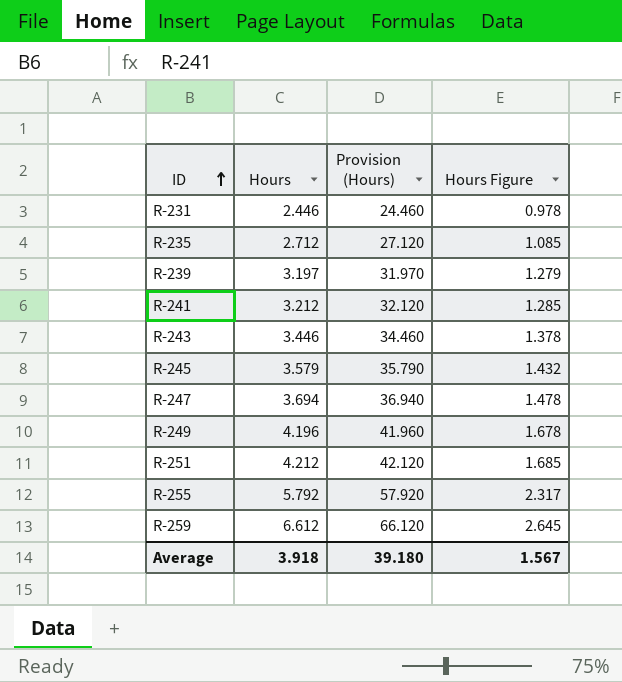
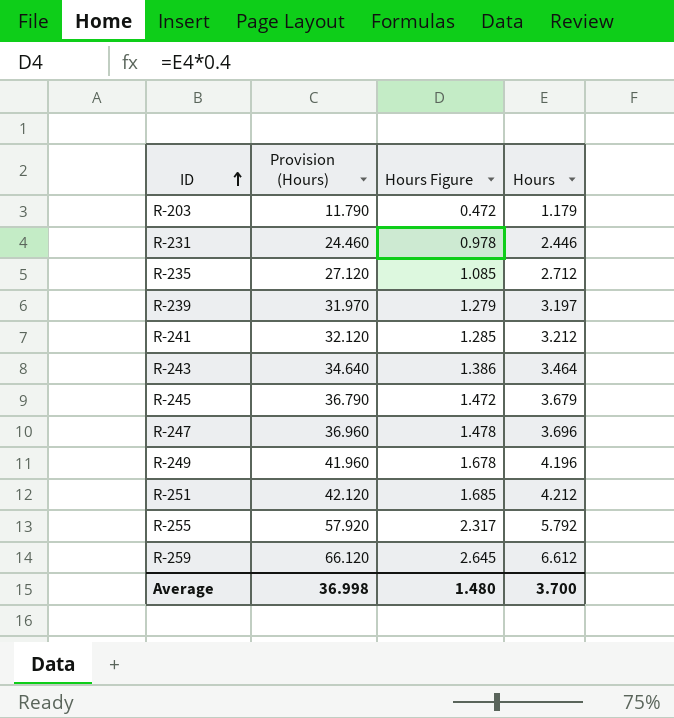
column Hours | position: 2 -> 4
row R-203: none -> 11.790 | 0.472 | 1.179
R-243 | Provision (Hours): 34.460 -> 34.640
R-243 | Hours Figure: 1.378 -> 1.386
R-243 | Hours: 3.446 -> 3.464
R-245 | Provision (Hours): 35.790 -> 36.790
R-245 | Hours Figure: 1.432 -> 1.472
R-245 | Hours: 3.579 -> 3.679
R-247 | Provision (Hours): 36.940 -> 36.960
R-247 | Hours: 3.694 -> 3.696
Average | Provision (Hours): 39.180 -> 36.998
Average | Hours Figure: 1.567 -> 1.480
Average | Hours: 3.918 -> 3.700

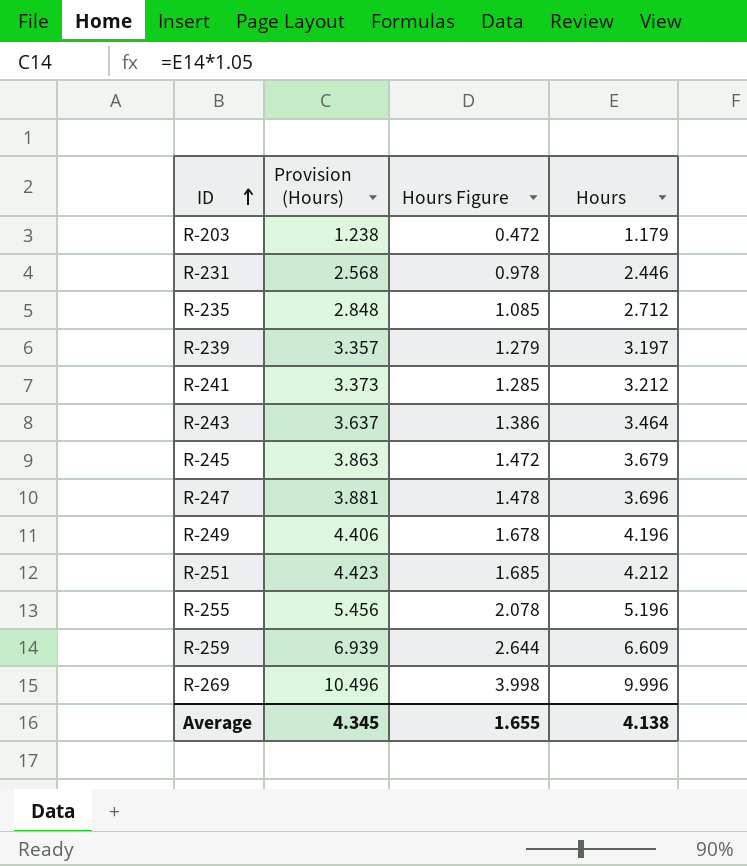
column Provision (Hours) | formula: [Hours] * 10 -> [Hours] * 1.05
R-255 | Hours Figure: 2.317 -> 2.078
R-255 | Hours: 5.792 -> 5.196
R-259 | Hours Figure: 2.645 -> 2.644
R-259 | Hours: 6.612 -> 6.609
row R-269: none -> 10.496 | 3.998 | 9.996
Average | Provision (Hours): 36.998 -> 4.345
Average | Hours Figure: 1.480 -> 1.655
Average | Hours: 3.700 -> 4.138

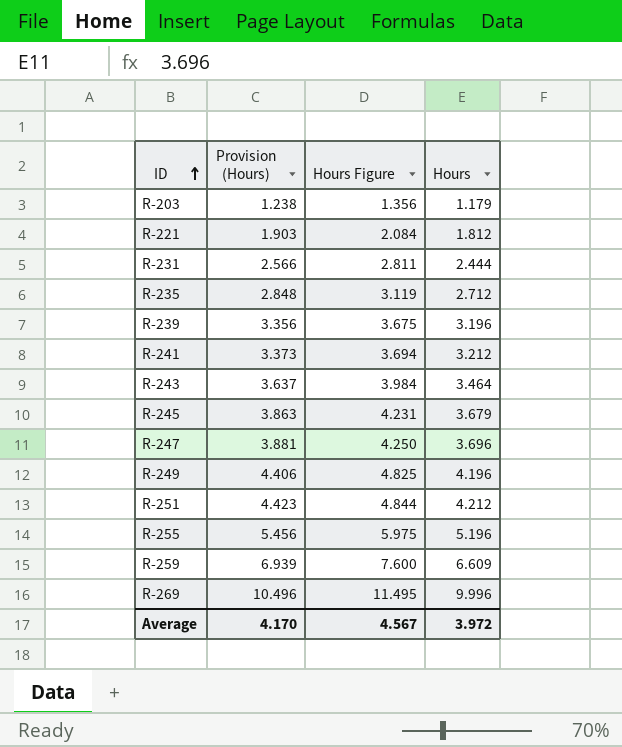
column Hours Figure | formula: [Hours] * 0.4 -> [Hours] * 1.15
row R-221: none -> 1.903 | 2.084 | 1.812
R-231 | Provision (Hours): 2.568 -> 2.566
R-231 | Hours: 2.446 -> 2.444
R-239 | Provision (Hours): 3.357 -> 3.356
R-239 | Hours: 3.197 -> 3.196
Average | Provision (Hours): 4.345 -> 4.170
Average | Hours Figure: 1.655 -> 4.567
Average | Hours: 4.138 -> 3.972

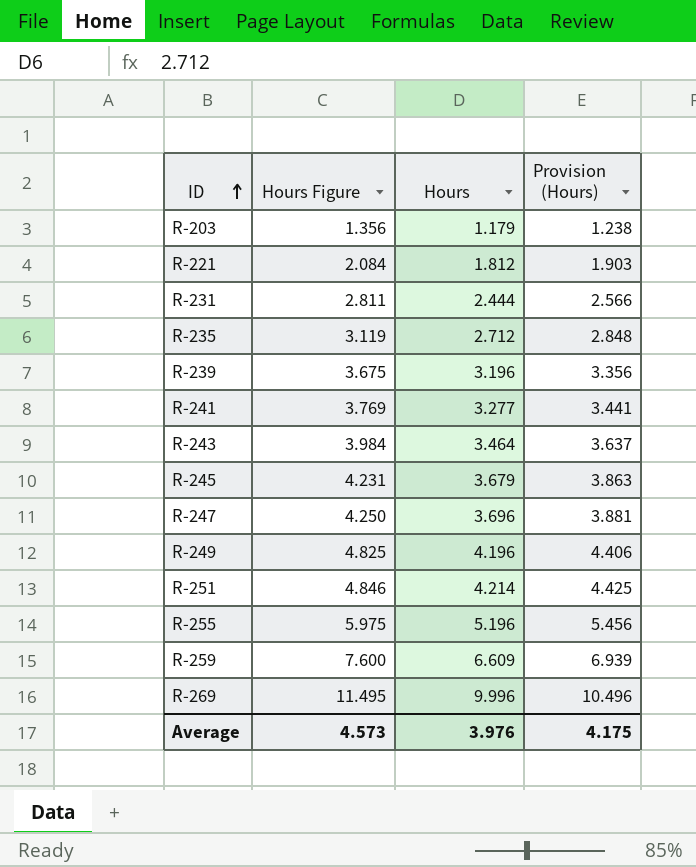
column Provision (Hours) | position: 2 -> 4
R-241 | Hours Figure: 3.694 -> 3.769
R-241 | Hours: 3.212 -> 3.277
R-241 | Provision (Hours): 3.373 -> 3.441
R-251 | Hours Figure: 4.844 -> 4.846
R-251 | Hours: 4.212 -> 4.214
R-251 | Provision (Hours): 4.423 -> 4.425
Average | Hours Figure: 4.567 -> 4.573
Average | Hours: 3.972 -> 3.976
Average | Provision (Hours): 4.170 -> 4.175

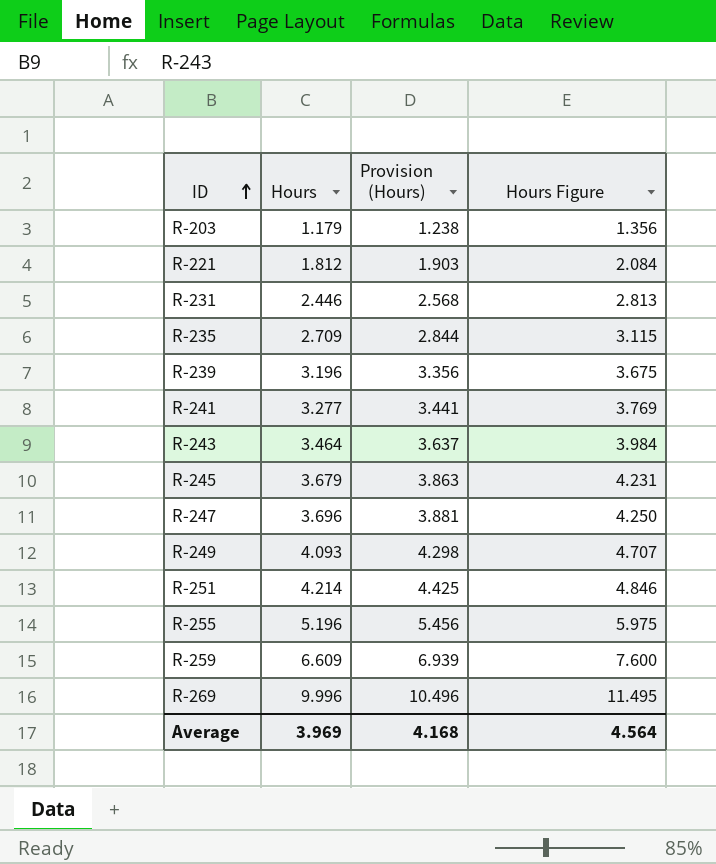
column Hours Figure | position: 2 -> 4
R-231 | Hours: 2.444 -> 2.446
R-231 | Provision (Hours): 2.566 -> 2.568
R-231 | Hours Figure: 2.811 -> 2.813
R-235 | Hours: 2.712 -> 2.709
R-235 | Provision (Hours): 2.848 -> 2.844
R-235 | Hours Figure: 3.119 -> 3.115
R-249 | Hours: 4.196 -> 4.093
R-249 | Provision (Hours): 4.406 -> 4.298
R-249 | Hours Figure: 4.825 -> 4.707
Average | Hours: 3.976 -> 3.969
Average | Provision (Hours): 4.175 -> 4.168
Average | Hours Figure: 4.573 -> 4.564

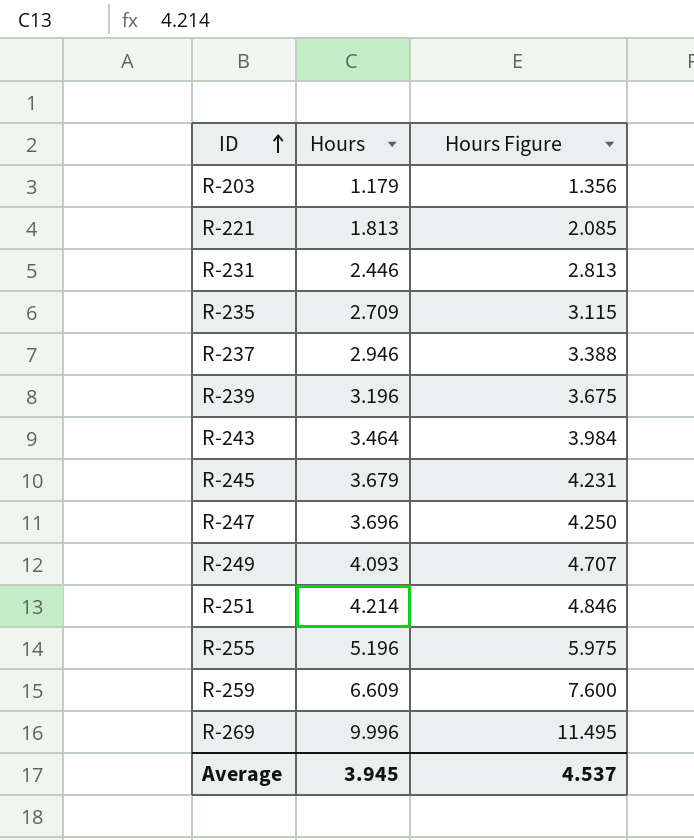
column Provision (Hours) | formula: [Hours] * 1.05 -> none
row R-241: 3.277 | 3.441 | 3.769 -> none
R-221 | Hours: 1.812 -> 1.813
R-221 | Hours Figure: 2.084 -> 2.085
row R-237: none -> 2.946 | 3.388
Average | Hours: 3.969 -> 3.945
Average | Hours Figure: 4.564 -> 4.537

